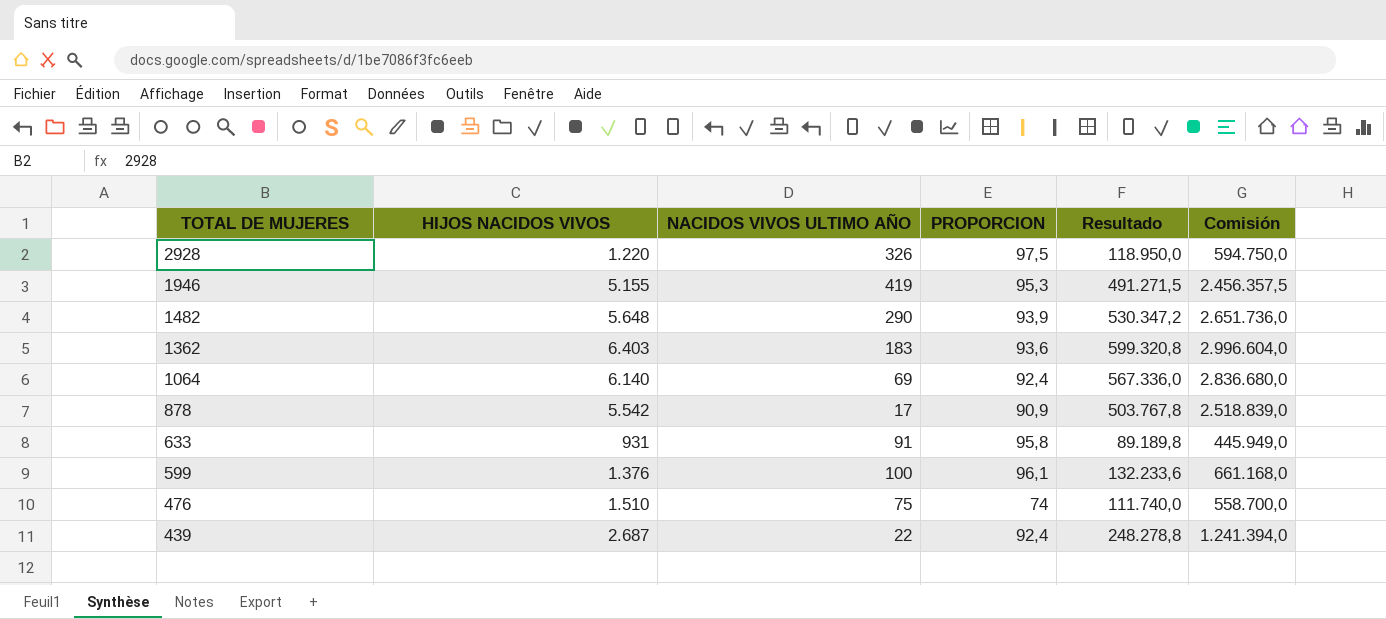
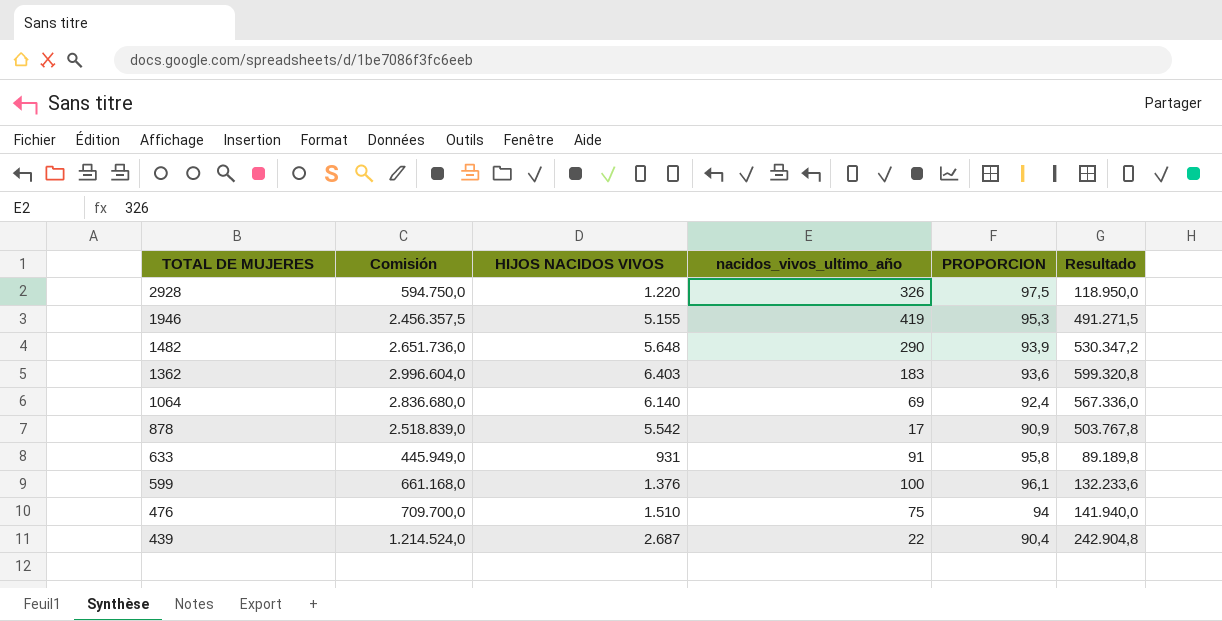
column Comisión | position: 6 -> 2
column name: NACIDOS VIVOS ULTIMO AÑO -> nacidos_vivos_ultimo_año
476 | Comisión: 558.700,0 -> 709.700,0
476 | PROPORCION: 74 -> 94
476 | Resultado: 111.740,0 -> 141.940,0
439 | Comisión: 1.241.394,0 -> 1.214.524,0
439 | PROPORCION: 92,4 -> 90,4
439 | Resultado: 248.278,8 -> 242.904,8

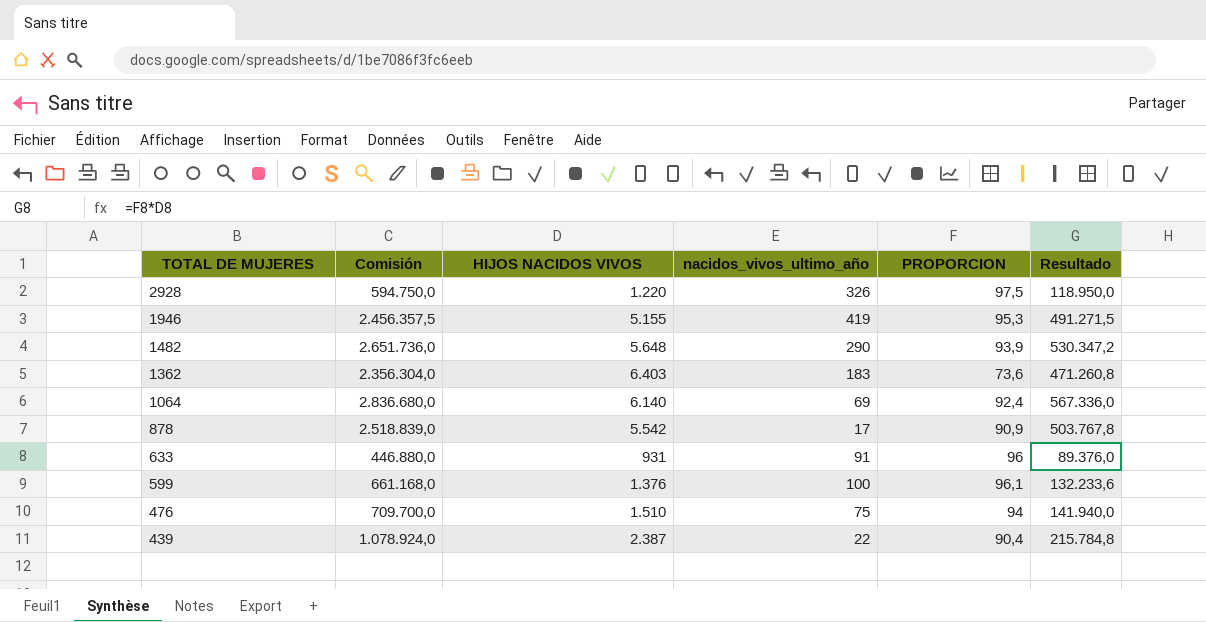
1362 | Comisión: 2.996.604,0 -> 2.356.304,0
1362 | PROPORCION: 93,6 -> 73,6
1362 | Resultado: 599.320,8 -> 471.260,8
633 | Comisión: 445.949,0 -> 446.880,0
633 | PROPORCION: 95,8 -> 96
633 | Resultado: 89.189,8 -> 89.376,0
439 | Comisión: 1.214.524,0 -> 1.078.924,0
439 | HIJOS NACIDOS VIVOS: 2.687 -> 2.387
439 | Resultado: 242.904,8 -> 215.784,8

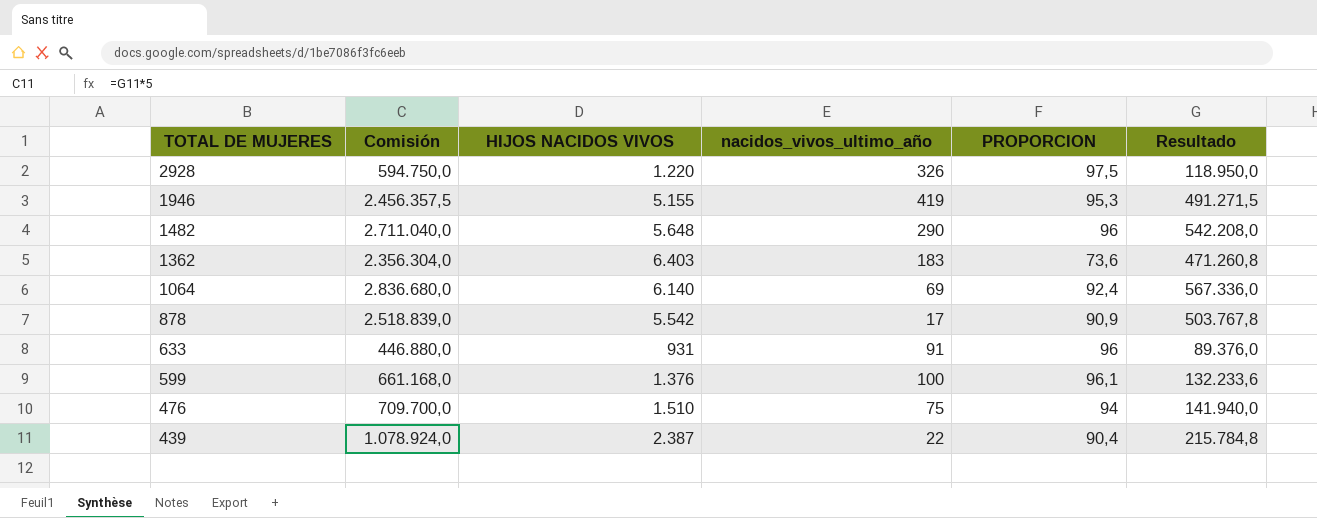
1482 | Comisión: 2.651.736,0 -> 2.711.040,0
1482 | PROPORCION: 93,9 -> 96
1482 | Resultado: 530.347,2 -> 542.208,0

